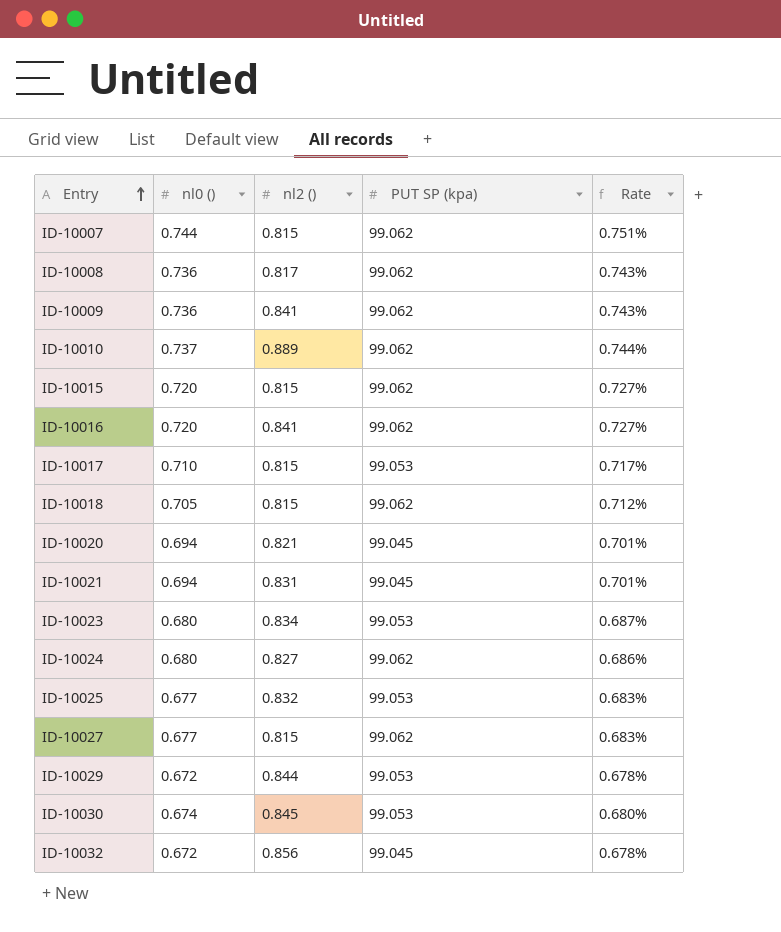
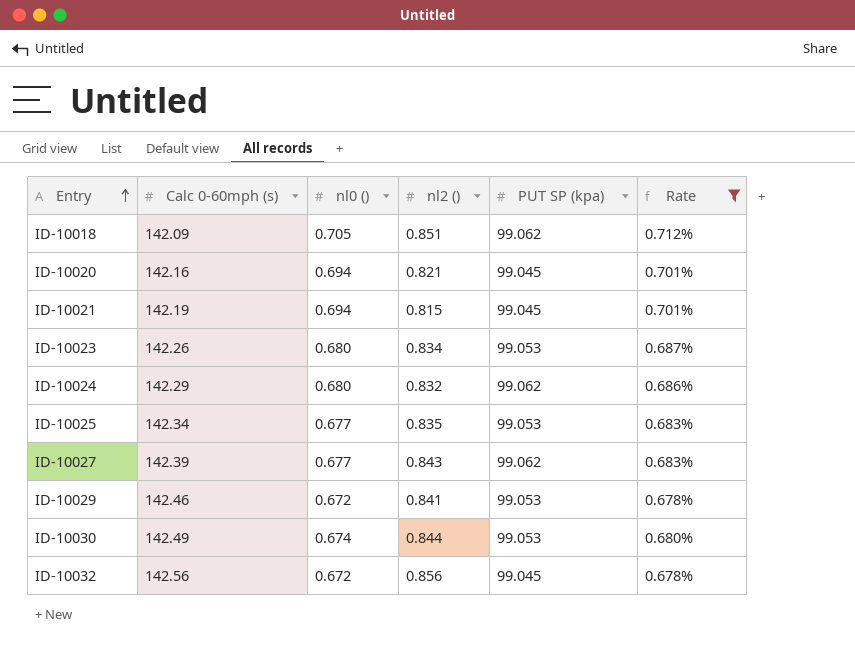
filter: none -> Rate <= 0.712%
column Calc 0-60mph (s) | position: none -> 2
ID-10018 | nl2 (): 0.815 -> 0.851
ID-10021 | nl2 (): 0.831 -> 0.815
ID-10024 | nl2 (): 0.827 -> 0.832
ID-10025 | nl2 (): 0.832 -> 0.835
ID-10027 | nl2 (): 0.815 -> 0.843
ID-10029 | nl2 (): 0.844 -> 0.841
ID-10030 | nl2 (): 0.845 -> 0.844

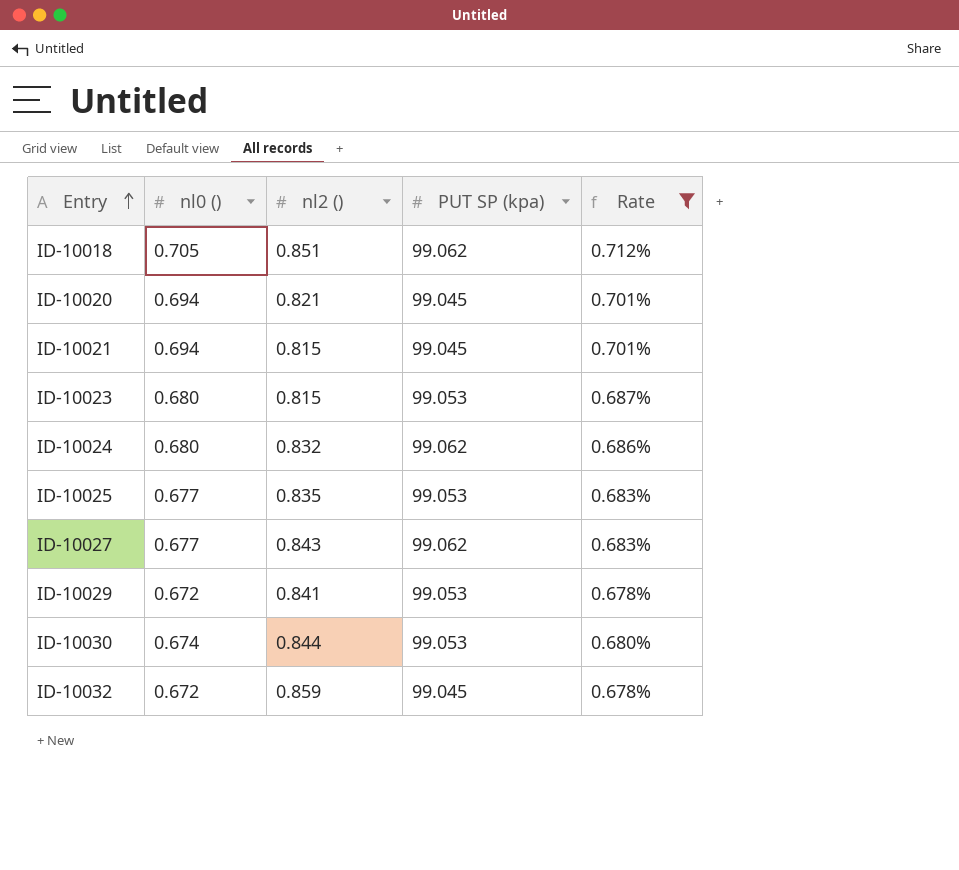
column Calc 0-60mph (s) | position: 2 -> none
ID-10023 | nl2 (): 0.834 -> 0.815
ID-10032 | nl2 (): 0.856 -> 0.859

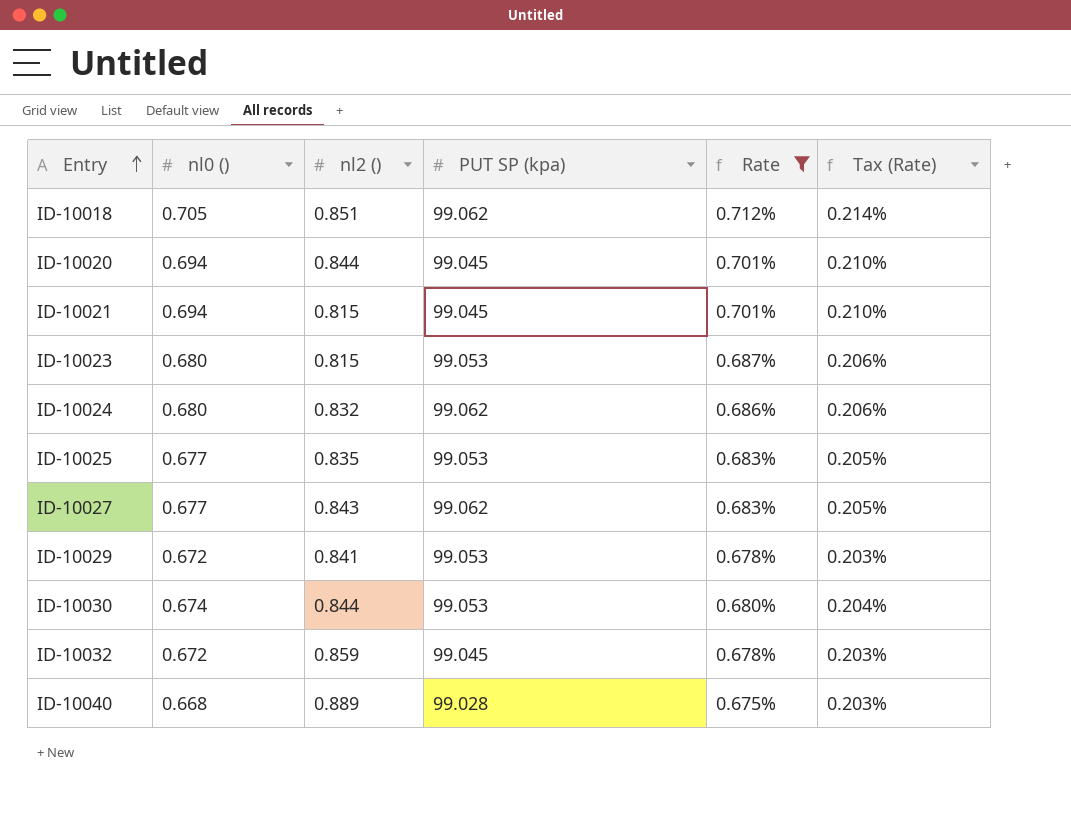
column Tax (Rate) | formula: none -> [Rate] * 0.3
ID-10020 | nl2 (): 0.821 -> 0.844
row ID-10040: none -> 0.668 | 0.889 | 99.028 | 0.675% | 0.203%

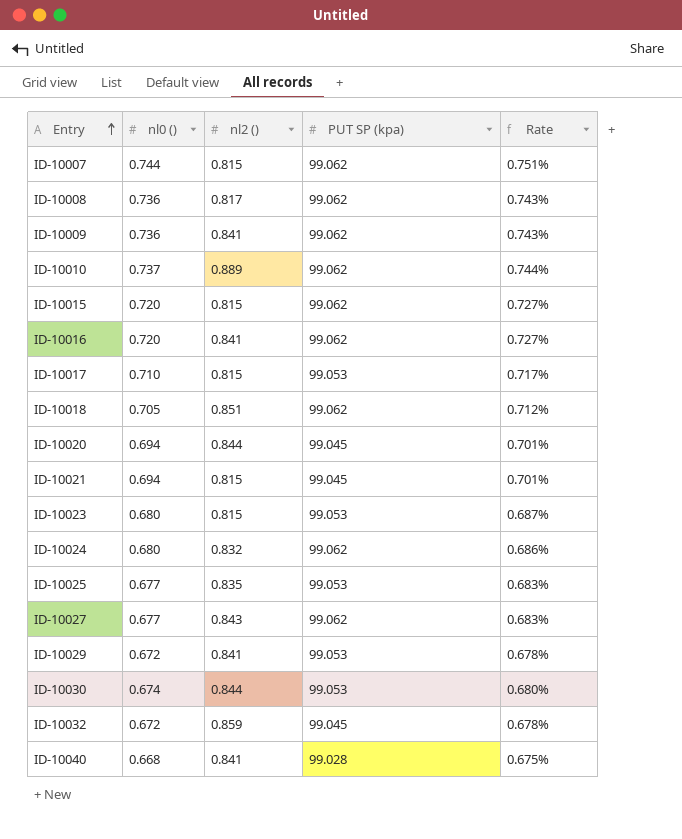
filter: Rate <= 0.712% -> none
column Tax (Rate) | formula: [Rate] * 0.3 -> none
ID-10040 | nl2 (): 0.889 -> 0.841

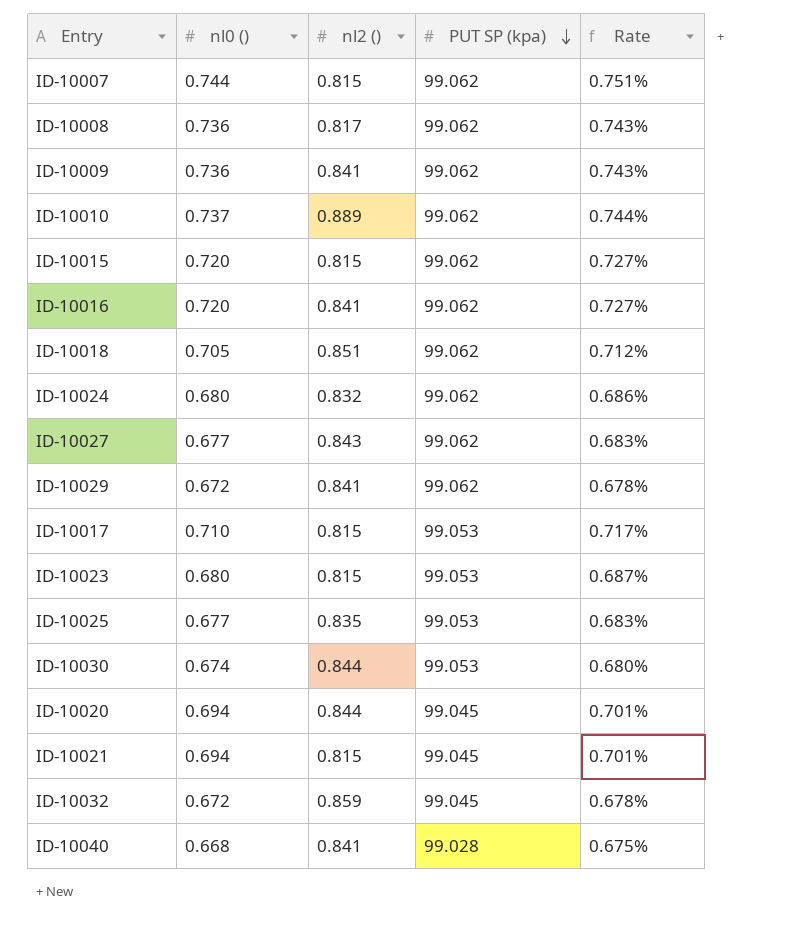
row order: Entry ascending -> PUT SP (kpa) descending
ID-10029 | PUT SP (kpa): 99.053 -> 99.062

